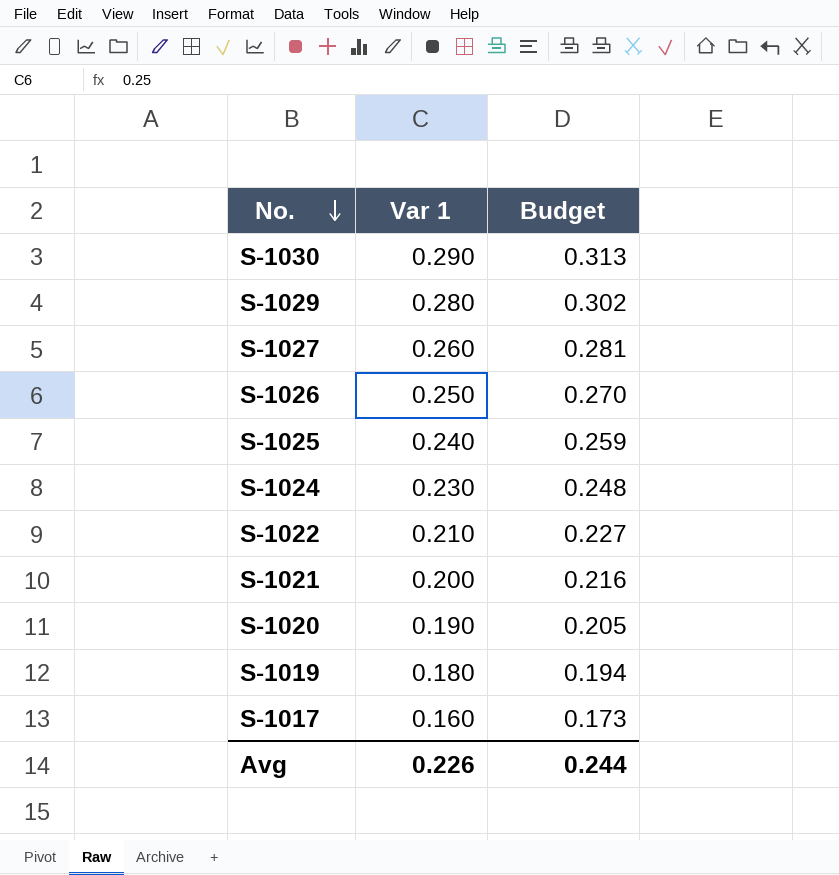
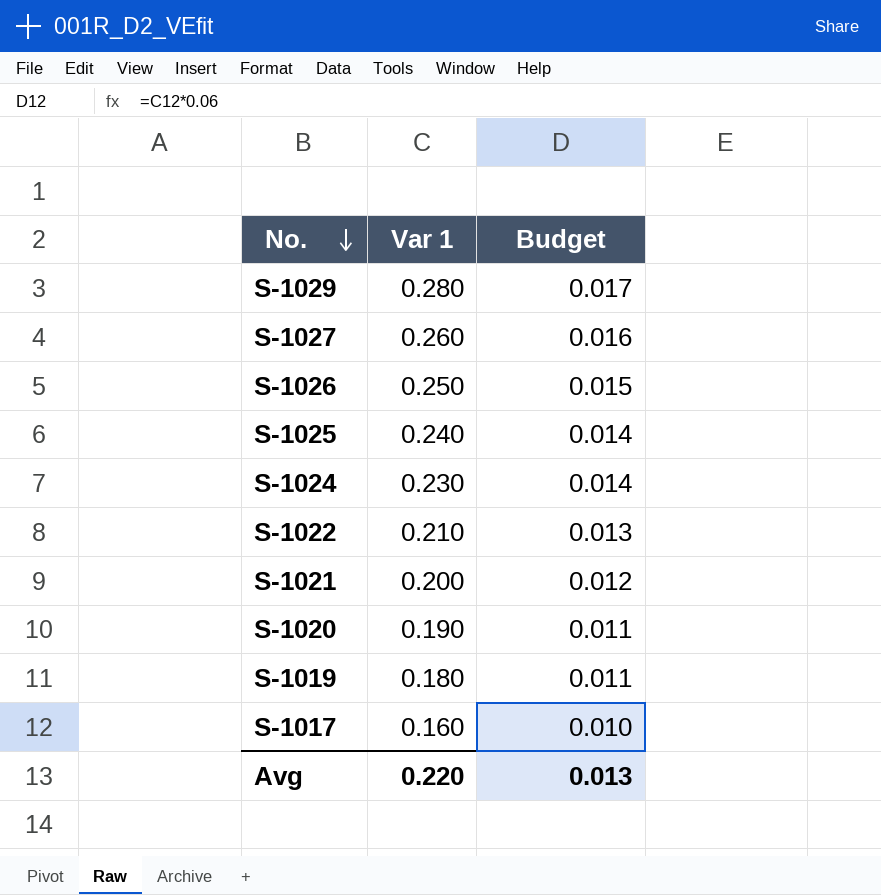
column Budget | formula: [Var 1] * 1.08 -> [Var 1] * 0.06
row S-1030: 0.290 | 0.313 -> none
Avg | Var 1: 0.226 -> 0.220
Avg | Budget: 0.244 -> 0.013

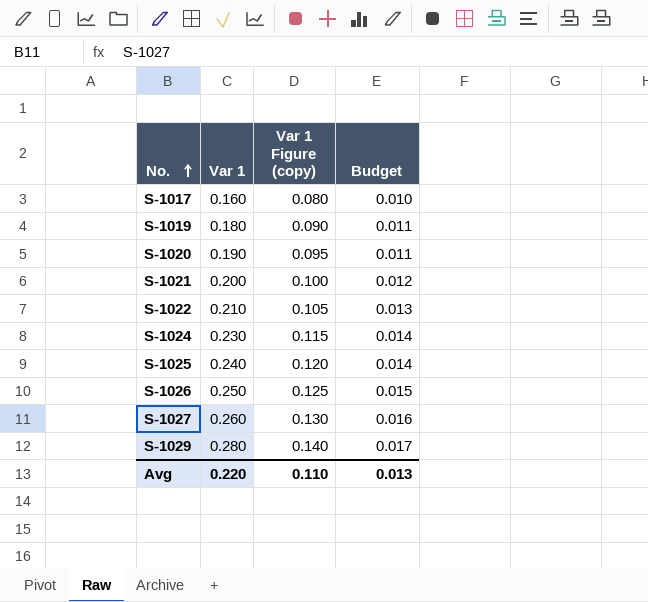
row order: No. descending -> No. ascending
column Var 1 Figure (copy) | formula: none -> [Var 1] * 0.5

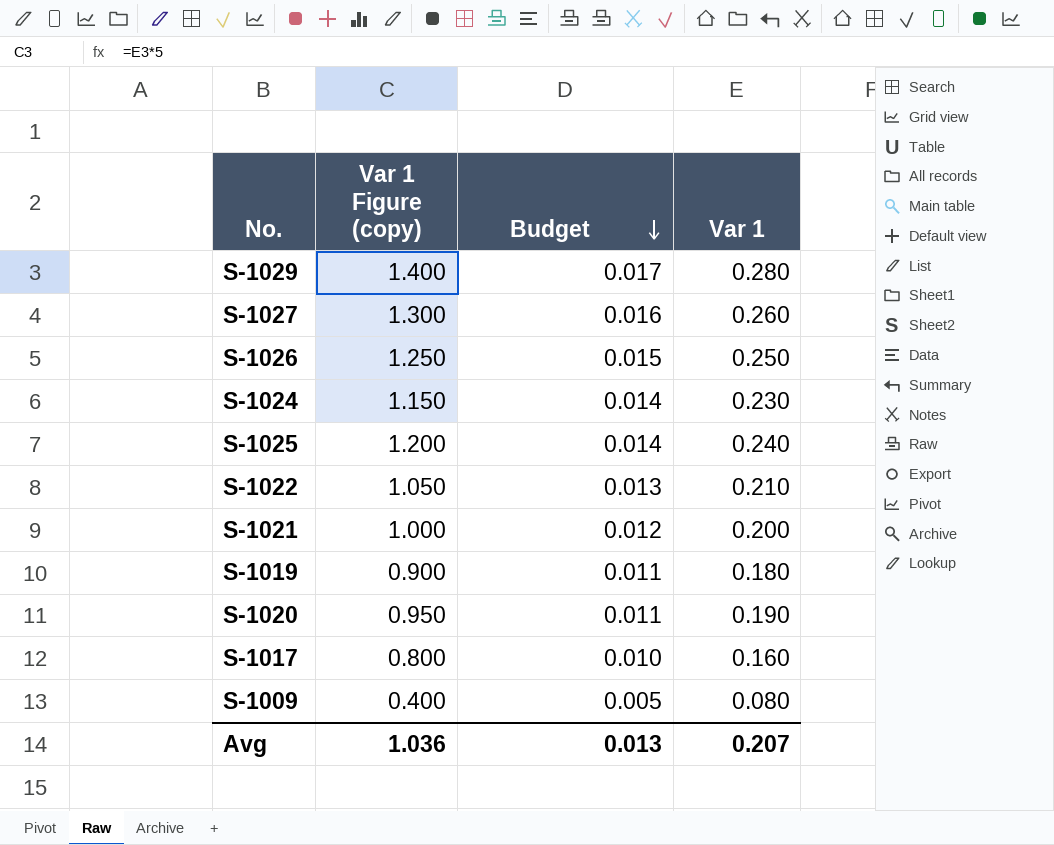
row order: No. ascending -> Budget descending
column Var 1 Figure (copy) | formula: [Var 1] * 0.5 -> [Var 1] * 5
column Var 1 | position: 2 -> 4
row S-1009: none -> 0.400 | 0.005 | 0.080
Avg | Var 1 Figure (copy): 0.110 -> 1.036
Avg | Var 1: 0.220 -> 0.207

